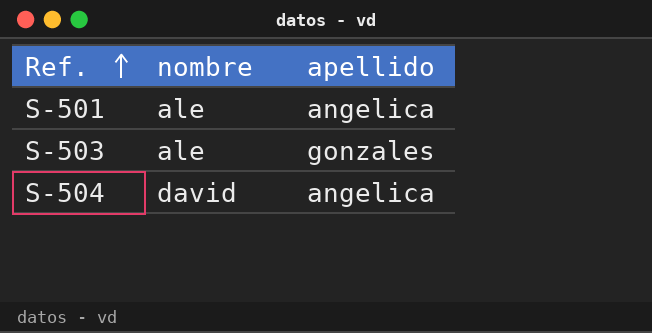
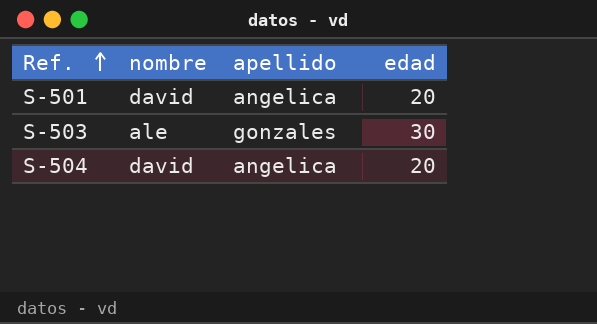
column edad | position: none -> 4
S-501 | nombre: ale -> david

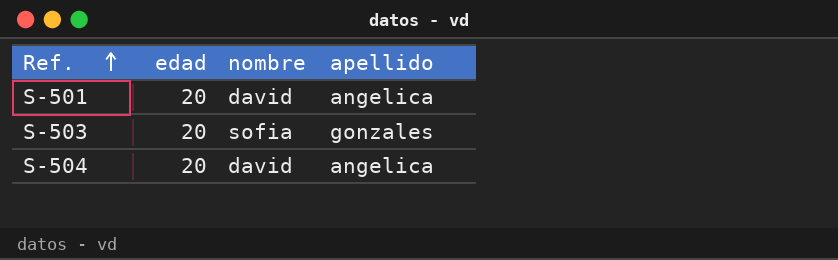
column edad | position: 4 -> 2
S-503 | edad: 30 -> 20
S-503 | nombre: ale -> sofia

